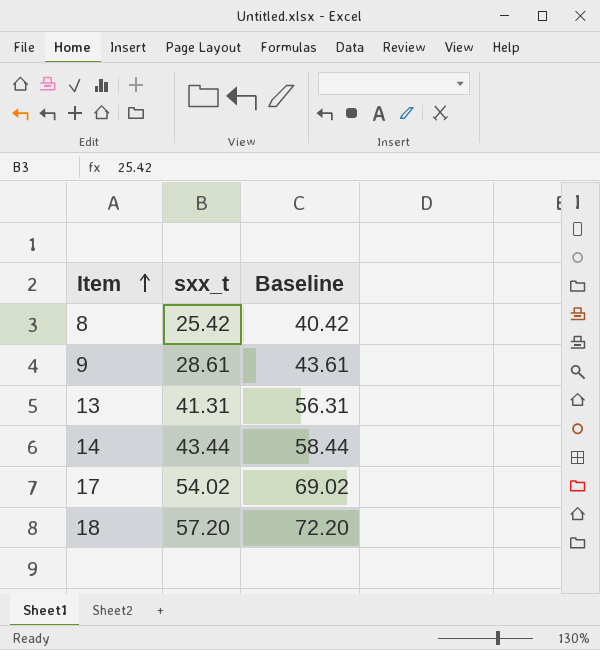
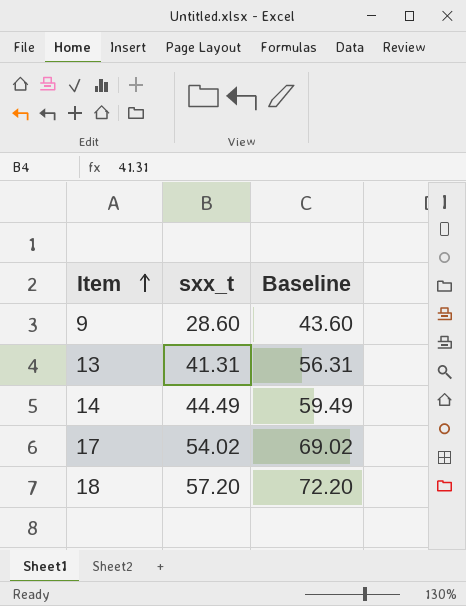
row 8: 25.42 | 40.42 -> none
9 | sxx_t: 28.61 -> 28.60
9 | Baseline: 43.61 -> 43.60
14 | sxx_t: 43.44 -> 44.49
14 | Baseline: 58.44 -> 59.49

